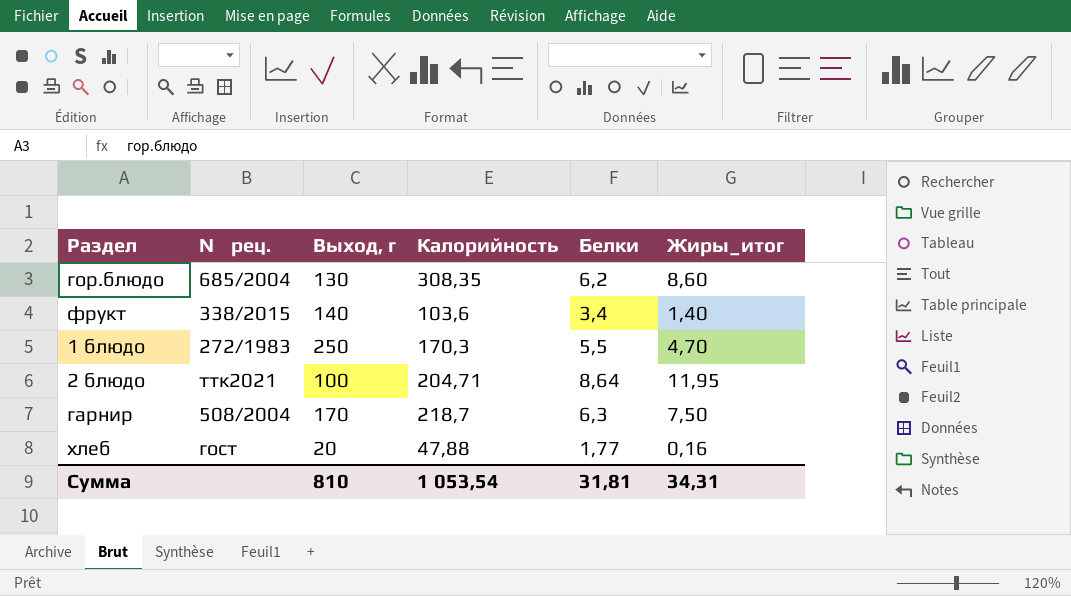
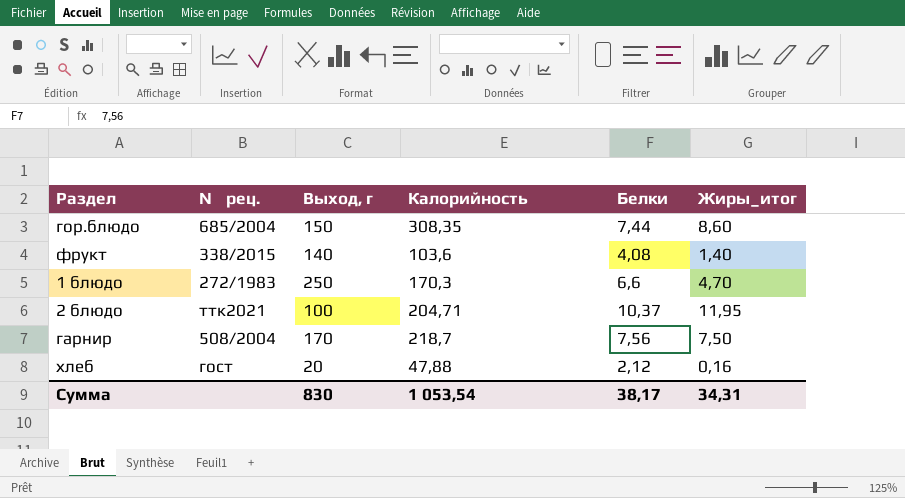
гор.блюдо | Выход, г: 130 -> 150
гор.блюдо | Белки: 6,2 -> 7,44
фрукт | Белки: 3,4 -> 4,08
1 блюдо | Белки: 5,5 -> 6,6
2 блюдо | Белки: 8,64 -> 10,37
гарнир | Белки: 6,3 -> 7,56
хлеб | Белки: 1,77 -> 2,12
Сумма | Выход, г: 810 -> 830
Сумма | Белки: 31,81 -> 38,17

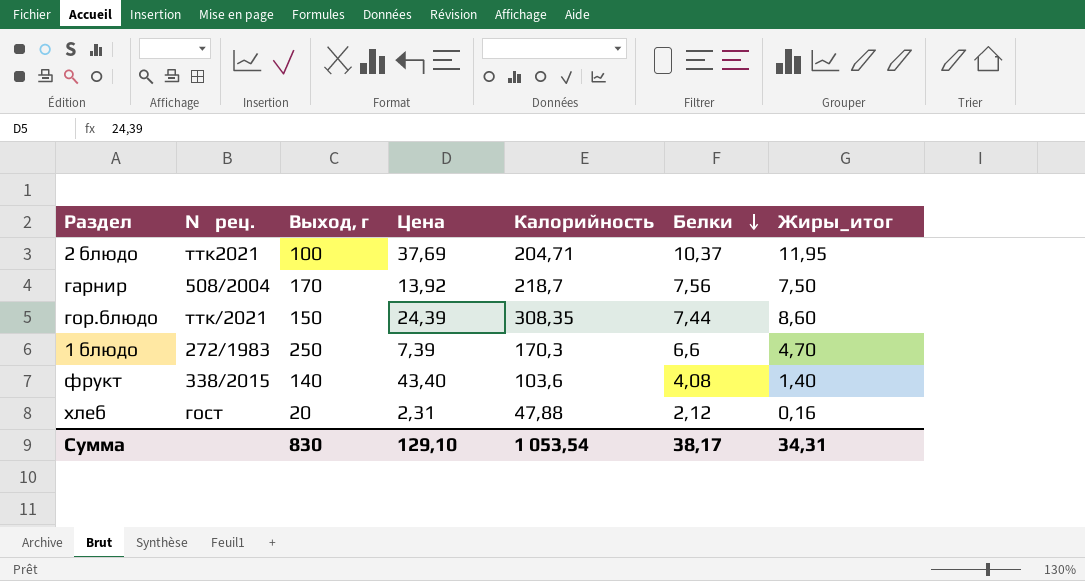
row order: none -> Белки descending
column Цена | position: none -> 4
гор.блюдо | № рец.: 685/2004 -> ттк/2021

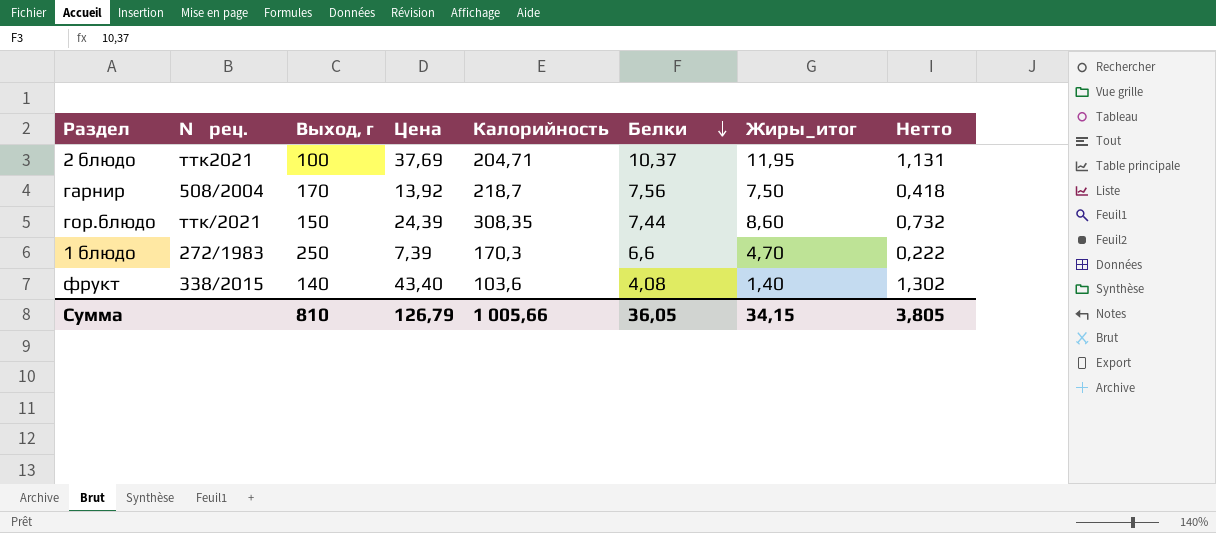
column Нетто | formula: none -> [Цена] * 0,03
row хлеб: гост | 20 | 2,31 | 47,88 | 2,12 | 0,16 -> none
Сумма | Выход, г: 830 -> 810
Сумма | Цена: 129,10 -> 126,79
Сумма | Калорийность: 1 053,54 -> 1 005,66
Сумма | Белки: 38,17 -> 36,05
Сумма | Жиры_итог: 34,31 -> 34,15

